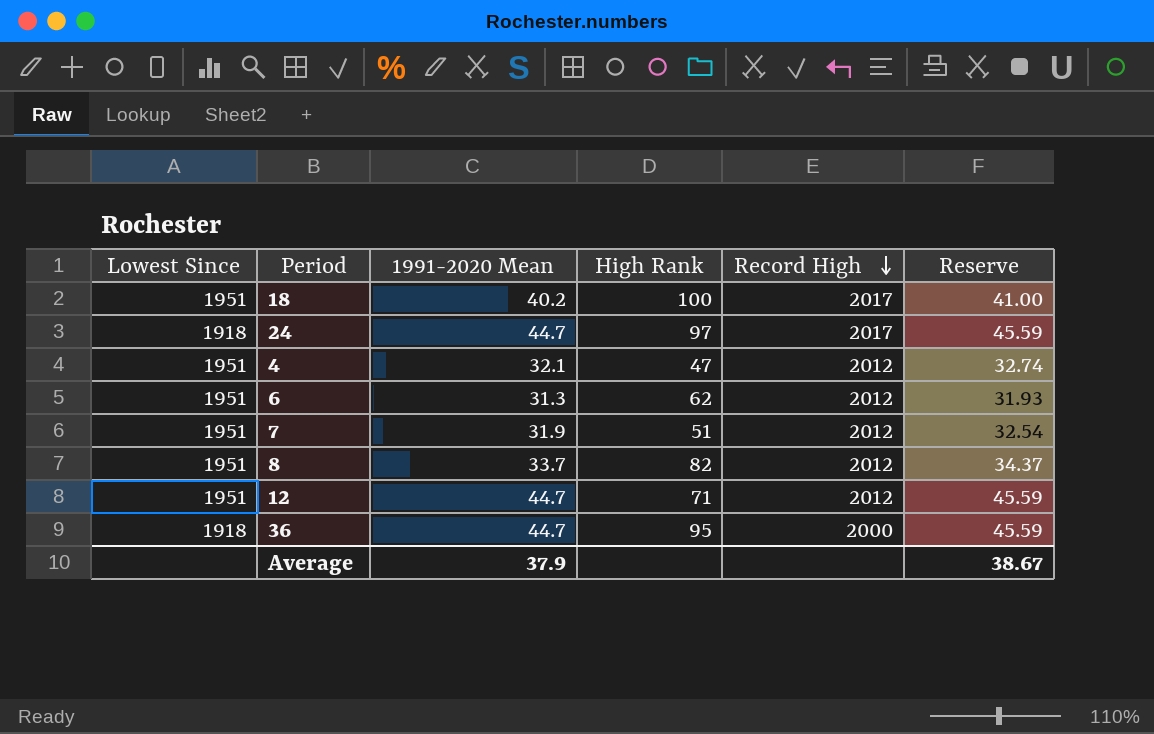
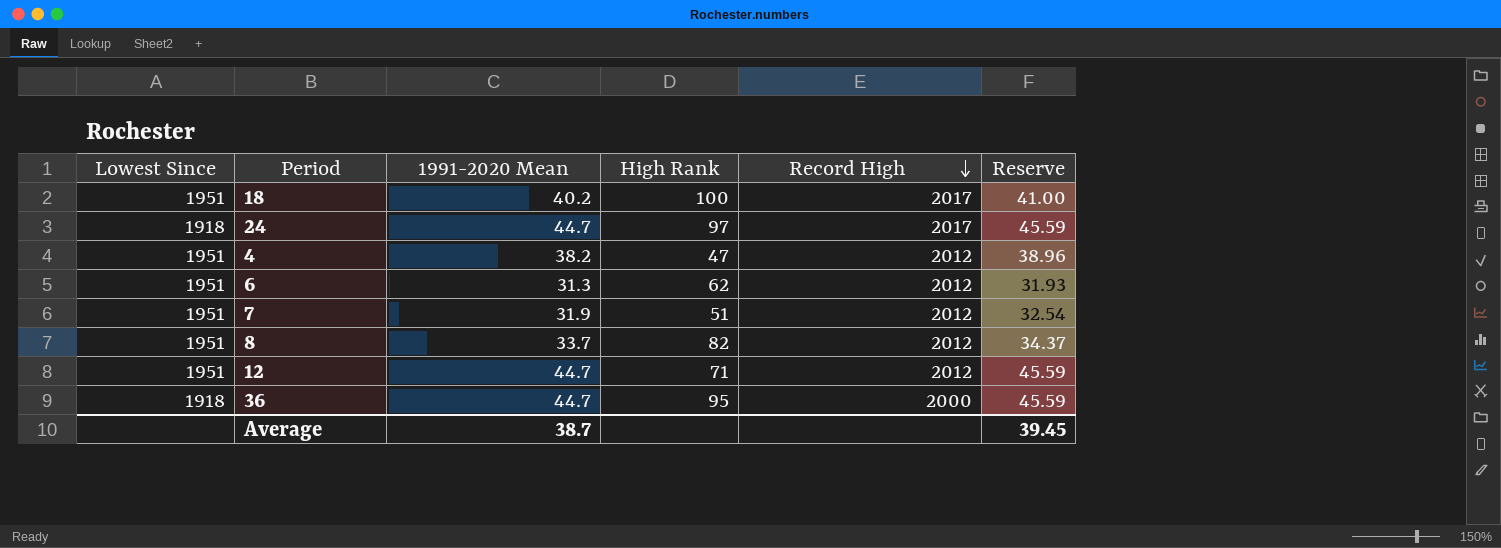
4 | 1991-2020 Mean: 32.1 -> 38.2
4 | Reserve: 32.74 -> 38.96
Average | 1991-2020 Mean: 37.9 -> 38.7
Average | Reserve: 38.67 -> 39.45

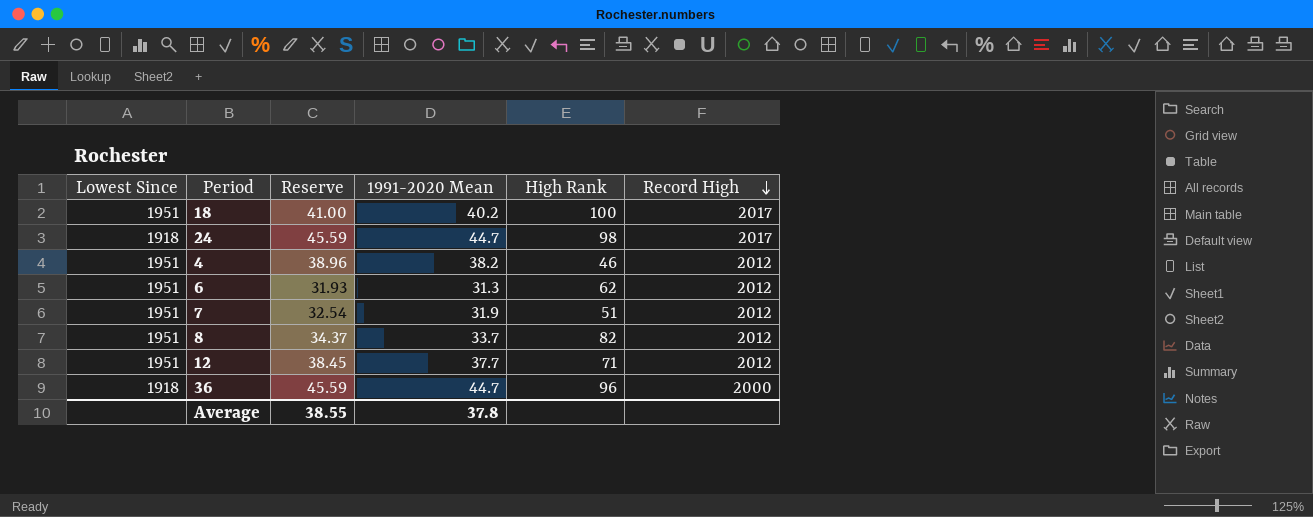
column Reserve | position: 6 -> 3
24 | High Rank: 97 -> 98
4 | High Rank: 47 -> 46
12 | Reserve: 45.59 -> 38.45
12 | 1991-2020 Mean: 44.7 -> 37.7
36 | High Rank: 95 -> 96
Average | Reserve: 39.45 -> 38.55
Average | 1991-2020 Mean: 38.7 -> 37.8

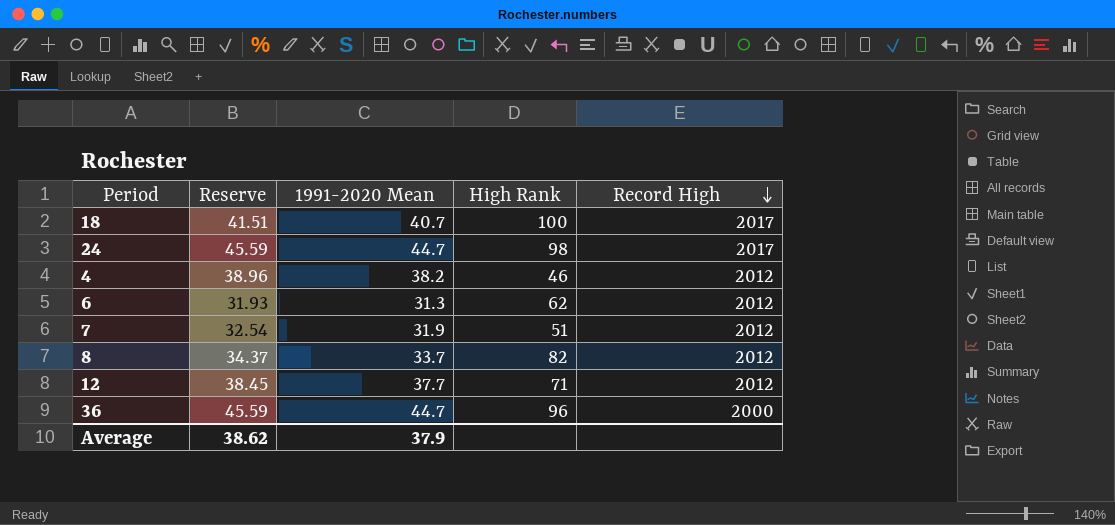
column Lowest Since | position: 1 -> none
18 | Reserve: 41.00 -> 41.51
18 | 1991-2020 Mean: 40.2 -> 40.7
Average | Reserve: 38.55 -> 38.62
Average | 1991-2020 Mean: 37.8 -> 37.9

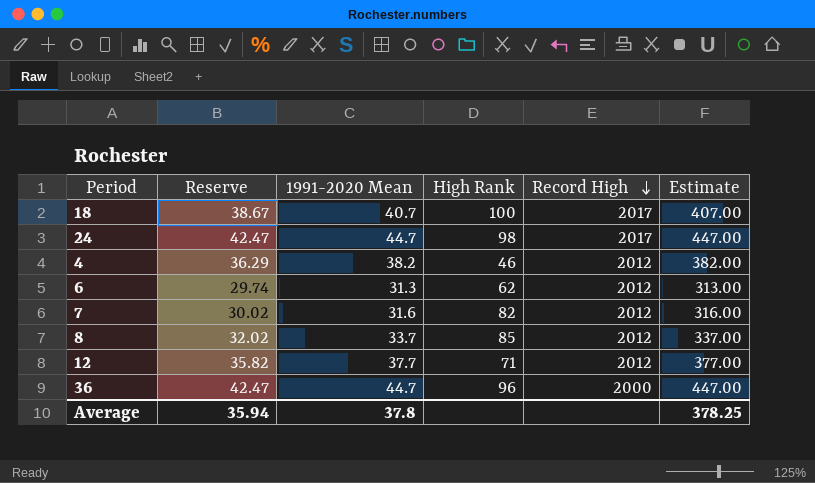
column Reserve | formula: [1991-2020 Mean] * 1.02 -> [1991-2020 Mean] * 0.95
column Estimate | formula: none -> [1991-2020 Mean] * 10
7 | 1991-2020 Mean: 31.9 -> 31.6
7 | High Rank: 51 -> 82
8 | High Rank: 82 -> 85
Average | Reserve: 38.62 -> 35.94
Average | 1991-2020 Mean: 37.9 -> 37.8

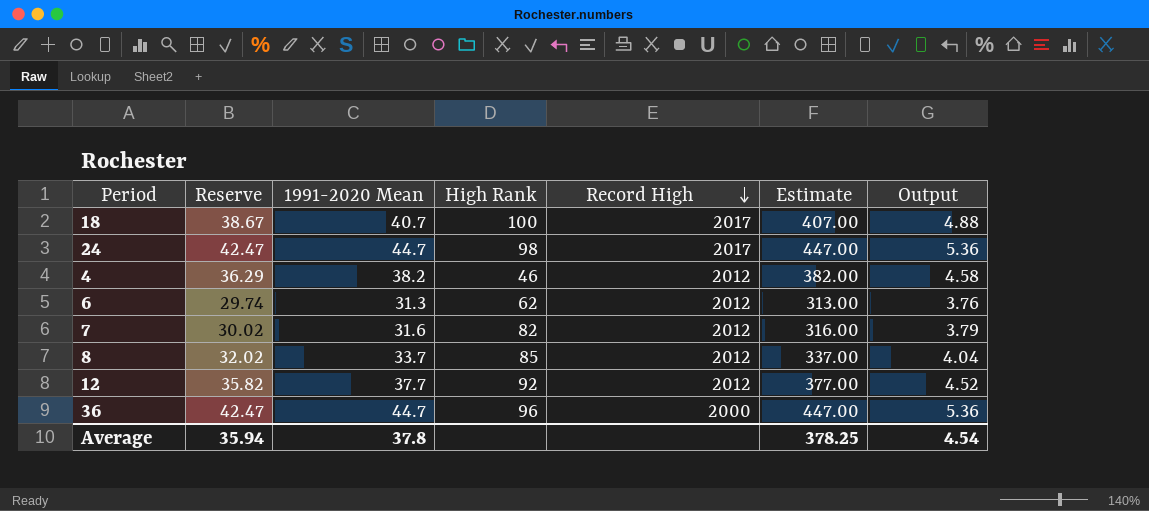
column Output | formula: none -> [1991-2020 Mean] * 0.12
12 | High Rank: 71 -> 92

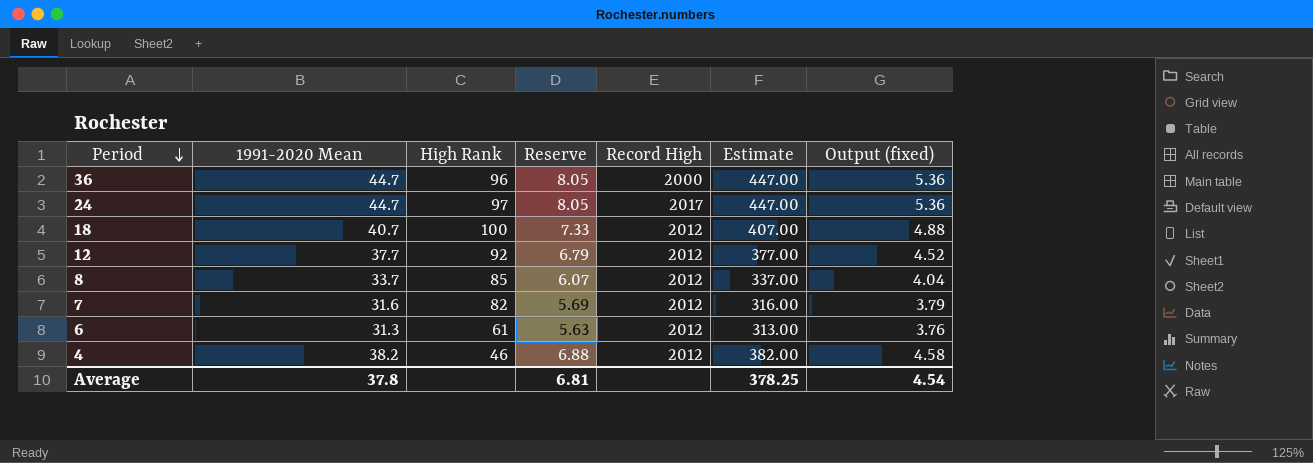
row order: Record High descending -> Period descending
column Reserve | formula: [1991-2020 Mean] * 0.95 -> [1991-2020 Mean] * 0.18
column Reserve | position: 2 -> 4
column name: Output -> Output (fixed)
24 | High Rank: 98 -> 97
18 | Record High: 2017 -> 2012
6 | High Rank: 62 -> 61
Average | Reserve: 35.94 -> 6.81

